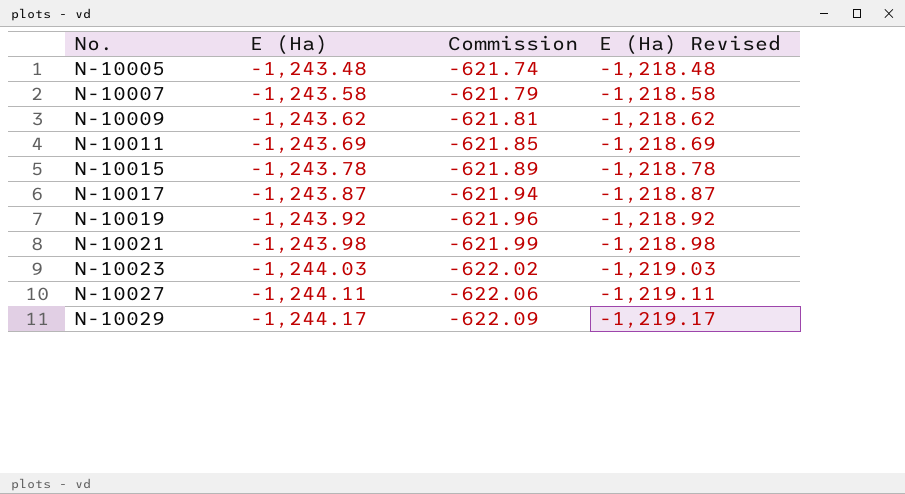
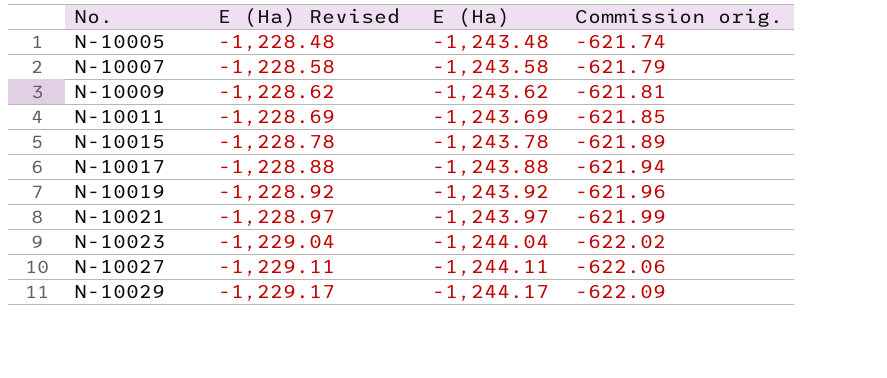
column E (Ha) Revised | formula: [E (Ha)] + 25 -> [E (Ha)] + 15
column E (Ha) Revised | position: 4 -> 2
column name: Commission -> Commission orig.
N-10017 | E (Ha): -1,243.87 -> -1,243.88
N-10021 | E (Ha): -1,243.98 -> -1,243.97
N-10023 | E (Ha): -1,244.03 -> -1,244.04

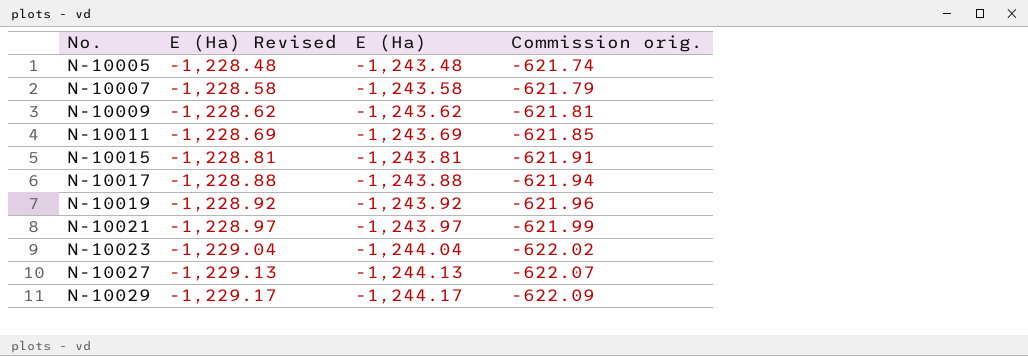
N-10015 | E (Ha) Revised: -1,228.78 -> -1,228.81
N-10015 | E (Ha): -1,243.78 -> -1,243.81
N-10015 | Commission orig.: -621.89 -> -621.91
N-10027 | E (Ha) Revised: -1,229.11 -> -1,229.13
N-10027 | E (Ha): -1,244.11 -> -1,244.13
N-10027 | Commission orig.: -622.06 -> -622.07

